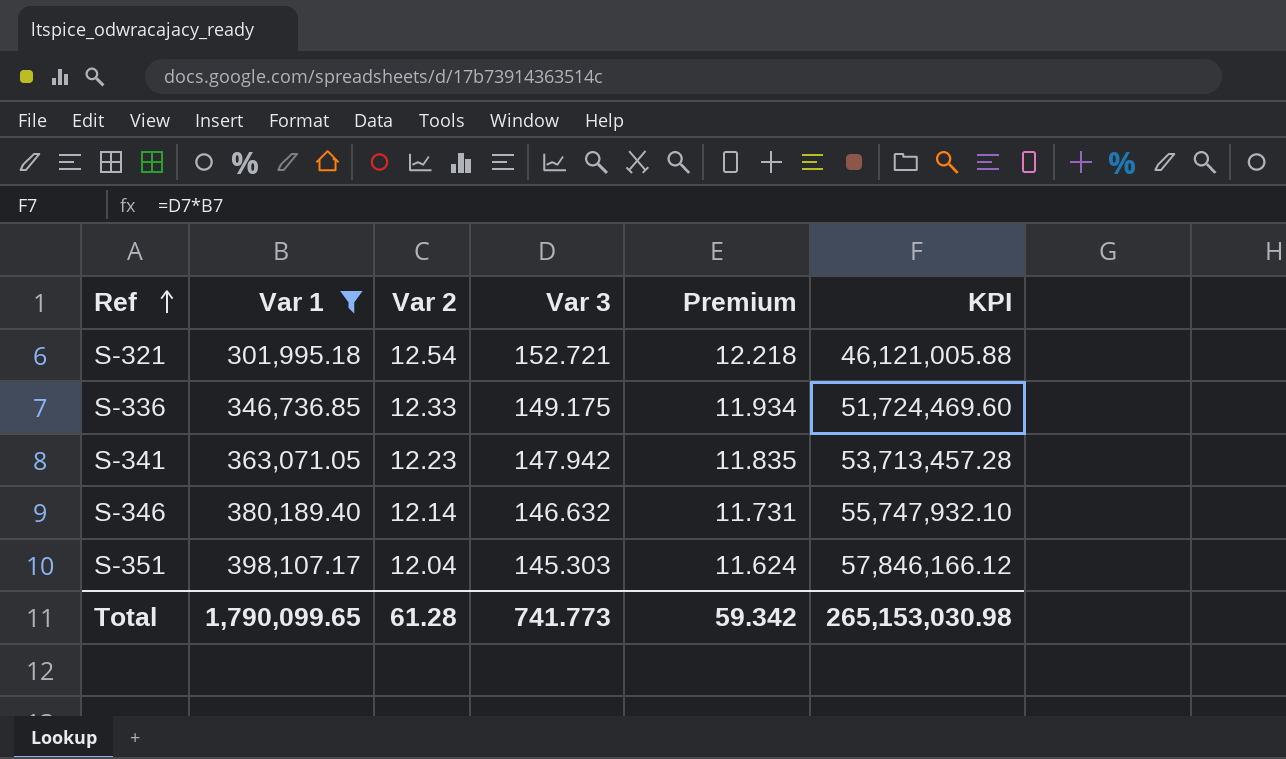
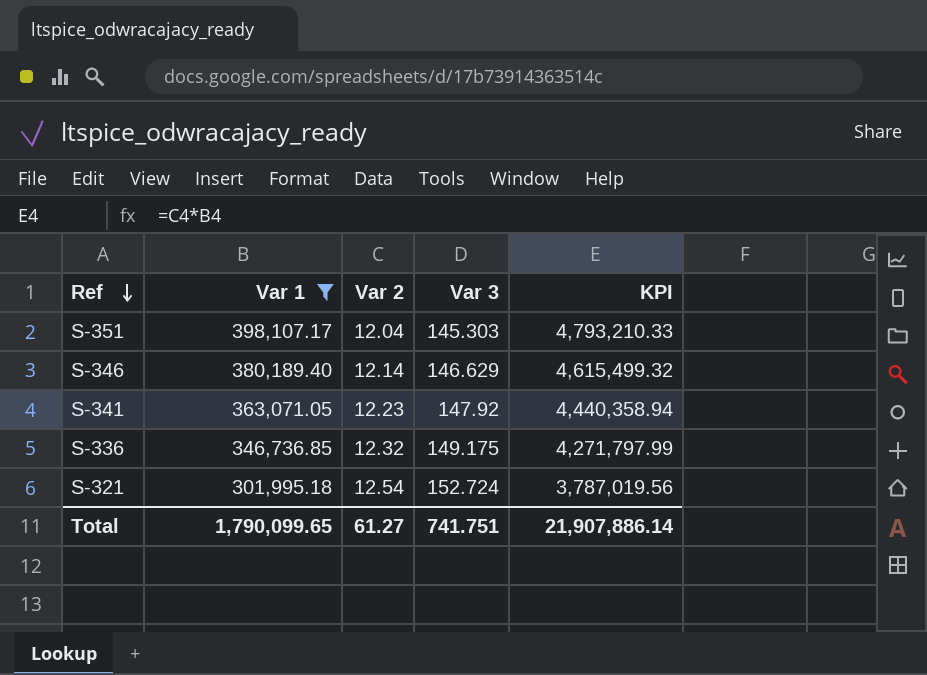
row order: Ref ascending -> Ref descending
column Premium | formula: [Var 3] * 0.08 -> none
column KPI | formula: [Var 1] * [Var 3] -> [Var 1] * [Var 2]
S-346 | Var 3: 146.632 -> 146.629
S-341 | Var 3: 147.942 -> 147.92
S-336 | Var 2: 12.33 -> 12.32
S-321 | Var 3: 152.721 -> 152.724
Total | Var 2: 61.28 -> 61.27
Total | Var 3: 741.773 -> 741.751
Total | KPI: 265,153,030.98 -> 21,907,886.14

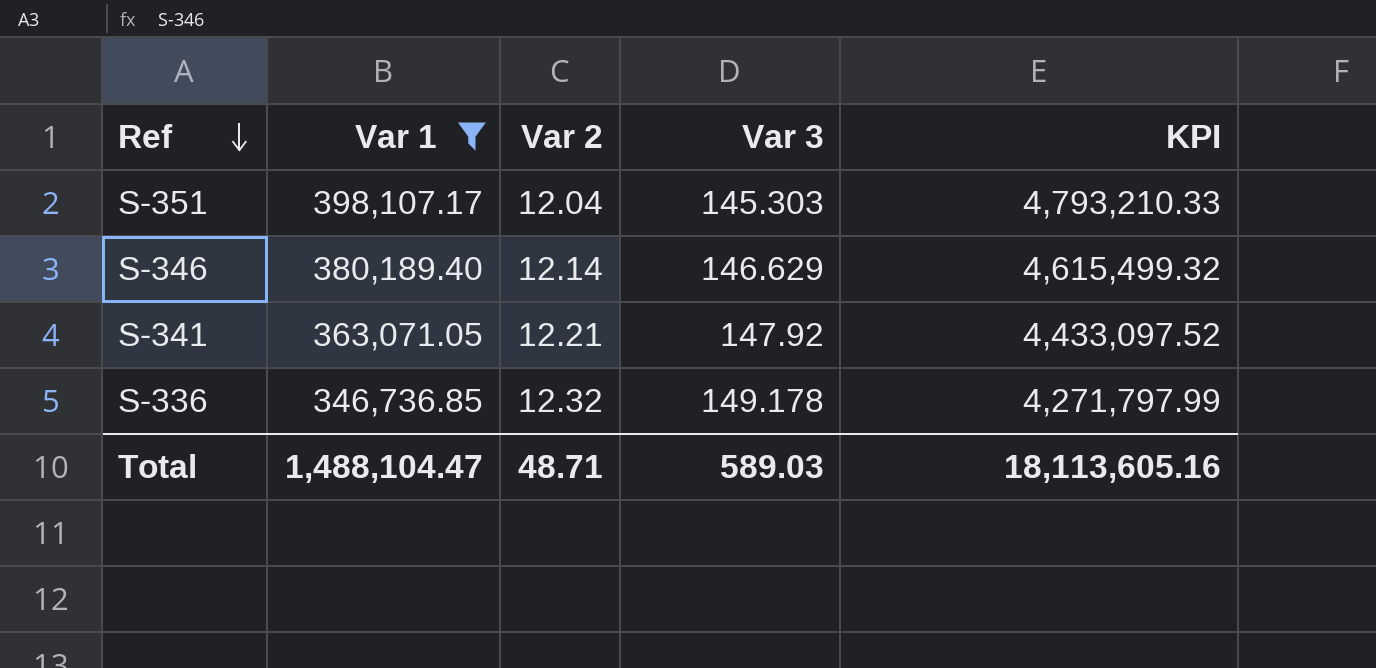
row S-321: 301,995.18 | 12.54 | 152.724 | 3,787,019.56 -> none
S-341 | Var 2: 12.23 -> 12.21
S-341 | KPI: 4,440,358.94 -> 4,433,097.52
S-336 | Var 3: 149.175 -> 149.178
Total | Var 1: 1,790,099.65 -> 1,488,104.47
Total | Var 2: 61.27 -> 48.71
Total | Var 3: 741.751 -> 589.03
Total | KPI: 21,907,886.14 -> 18,113,605.16

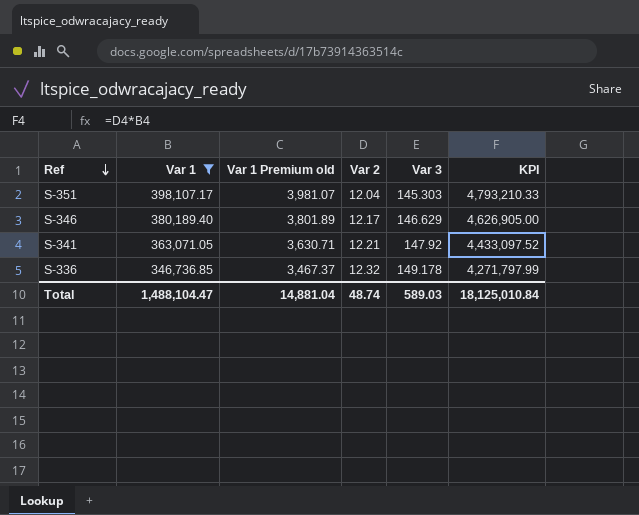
column Var 1 Premium old | formula: none -> [Var 1] * 0.01
S-346 | Var 2: 12.14 -> 12.17
S-346 | KPI: 4,615,499.32 -> 4,626,905.00
Total | Var 2: 48.71 -> 48.74
Total | KPI: 18,113,605.16 -> 18,125,010.84

